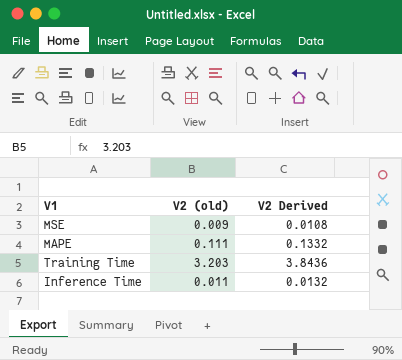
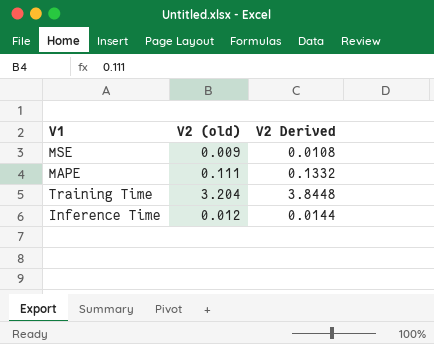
Training Time | V2 (old): 3.203 -> 3.204
Training Time | V2 Derived: 3.8436 -> 3.8448
Inference Time | V2 (old): 0.011 -> 0.012
Inference Time | V2 Derived: 0.0132 -> 0.0144

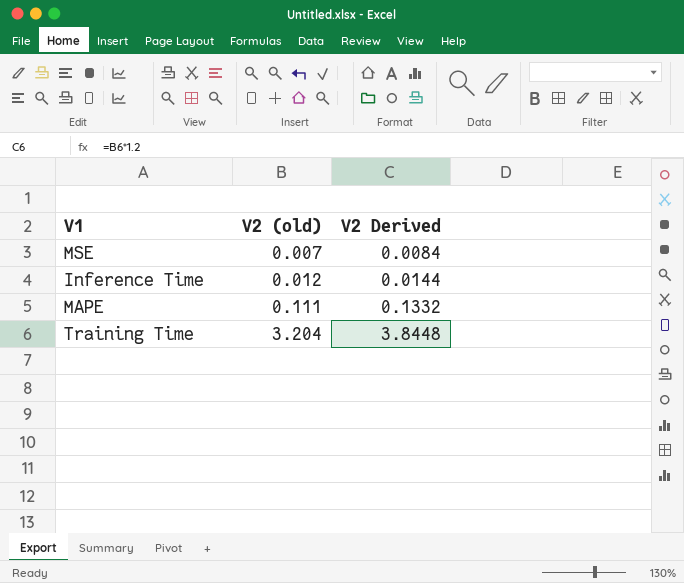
row order: none -> V2 (old) ascending
MSE | V2 (old): 0.009 -> 0.007
MSE | V2 Derived: 0.0108 -> 0.0084

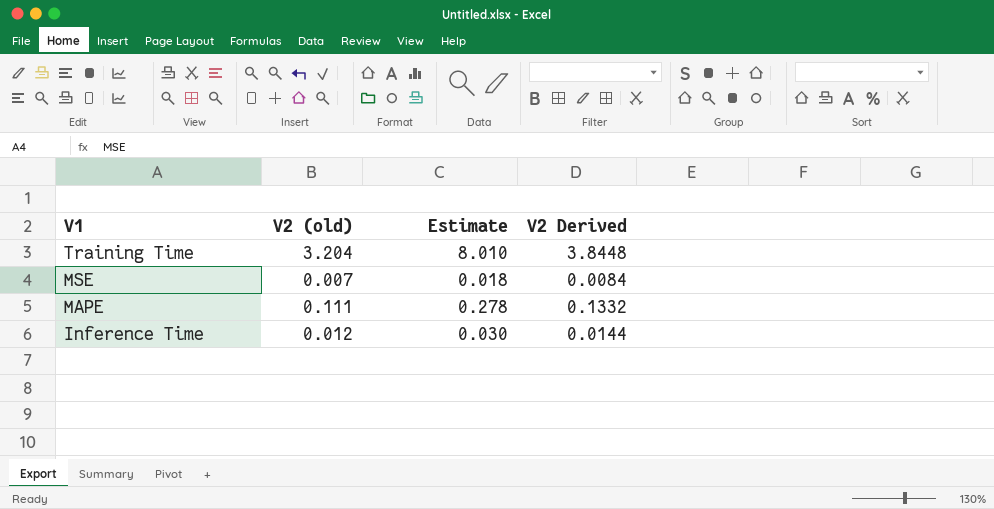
row order: V2 (old) ascending -> V1 descending
column Estimate | formula: none -> [V2 (old)] * 2.5

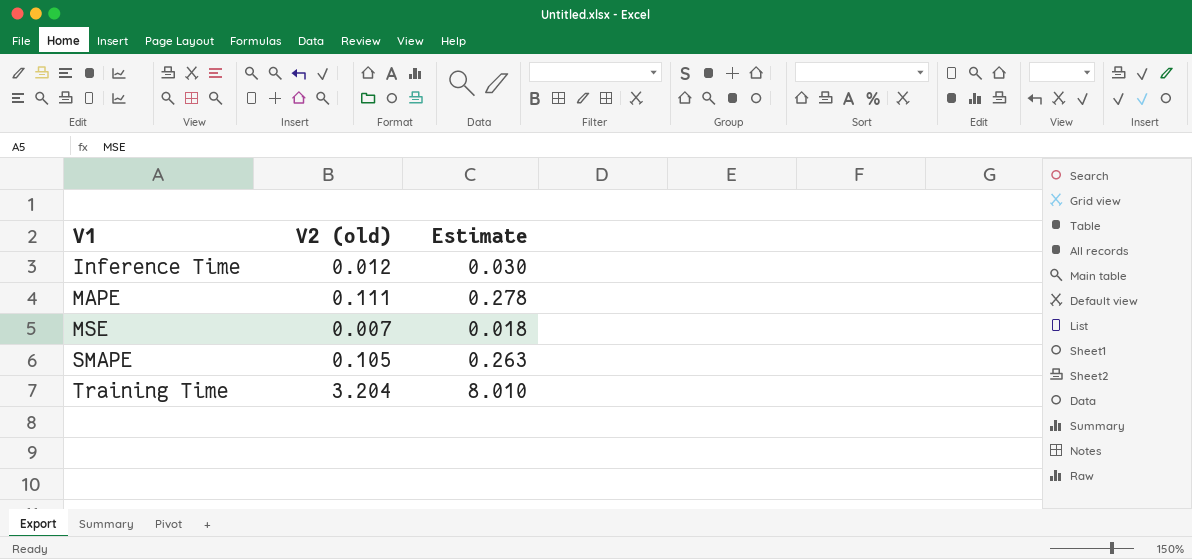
row order: V1 descending -> V1 ascending
column V2 Derived | formula: [V2 (old)] * 1.2 -> none
row SMAPE: none -> 0.105 | 0.263

